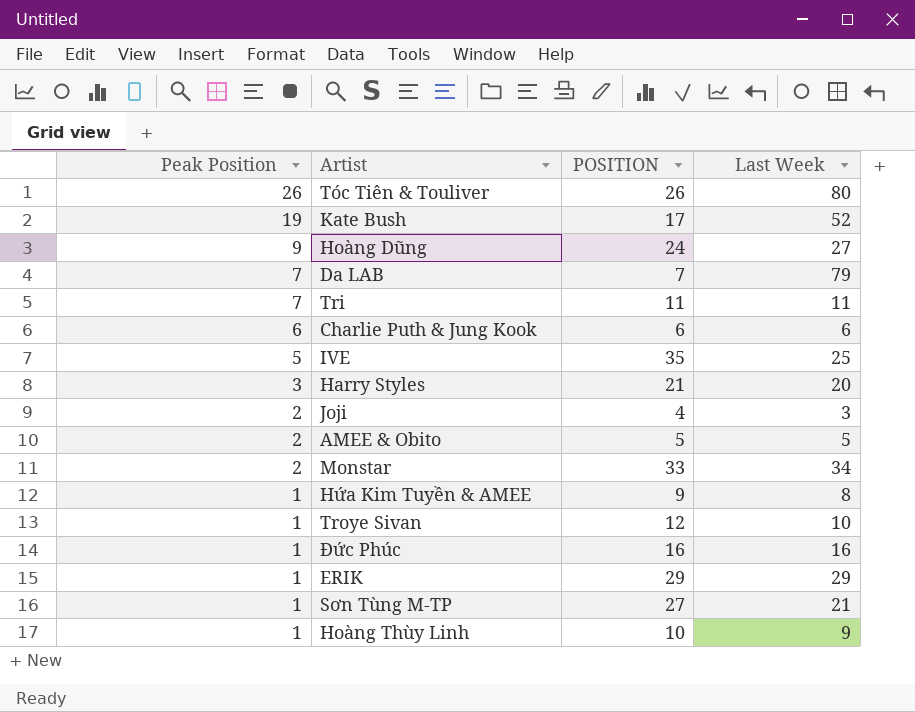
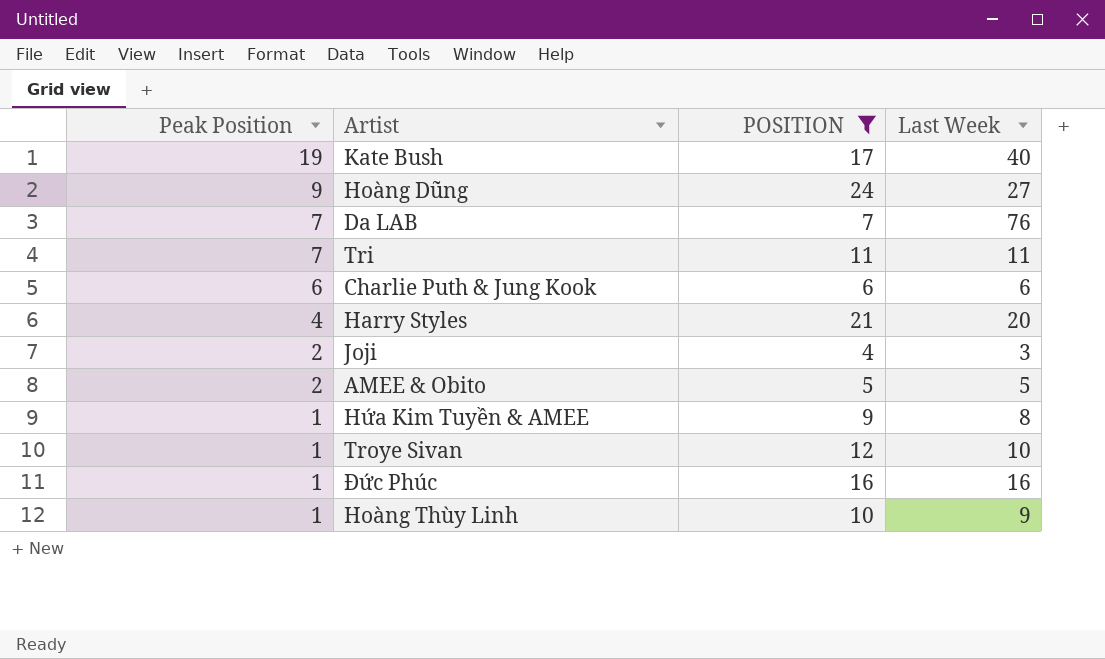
filter: none -> POSITION <= 24
Kate Bush | Last Week: 52 -> 40
Da LAB | Last Week: 79 -> 76
Harry Styles | Peak Position: 3 -> 4

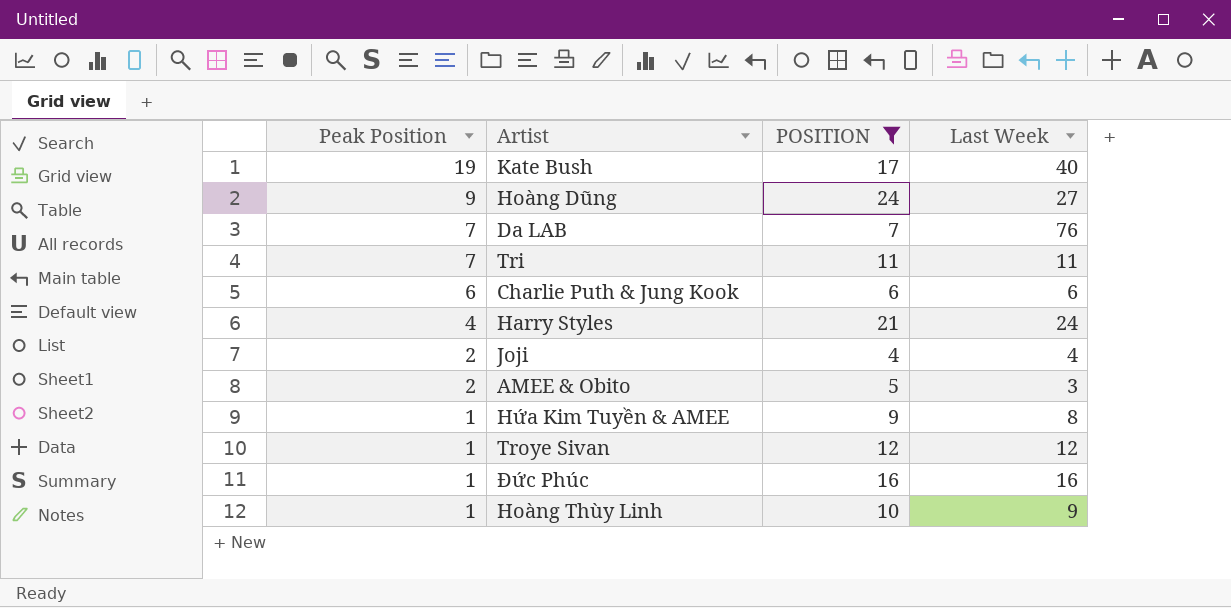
Harry Styles | Last Week: 20 -> 24
Joji | Last Week: 3 -> 4
AMEE & Obito | Last Week: 5 -> 3
Troye Sivan | Last Week: 10 -> 12

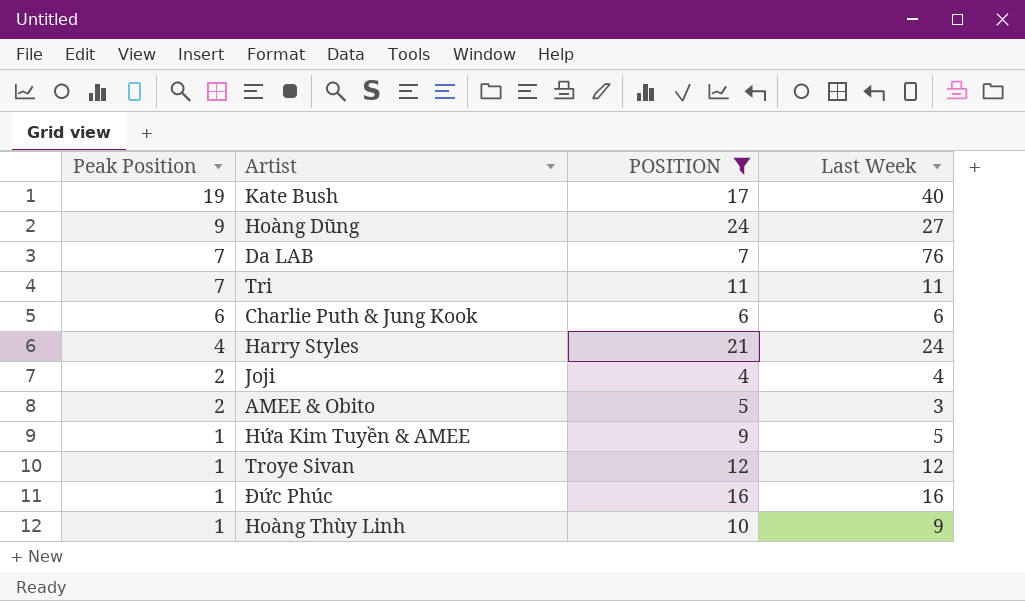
Hứa Kim Tuyền & AMEE | Last Week: 8 -> 5

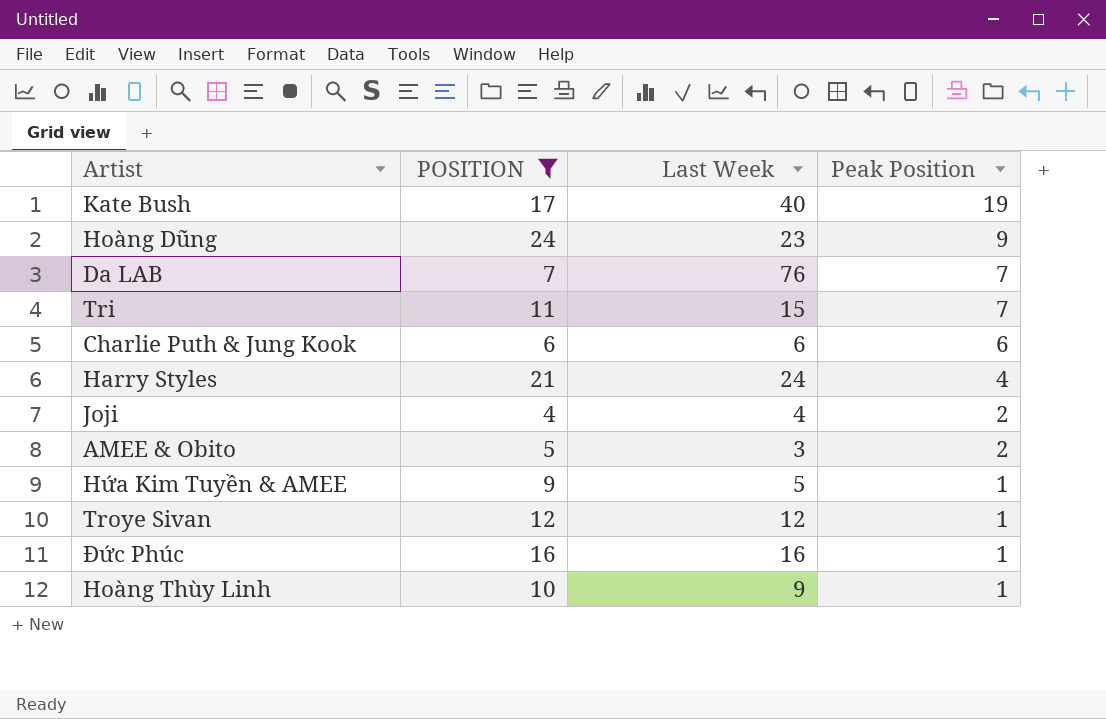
column Peak Position | position: 1 -> 4
Hoàng Dũng | Last Week: 27 -> 23
Tri | Last Week: 11 -> 15

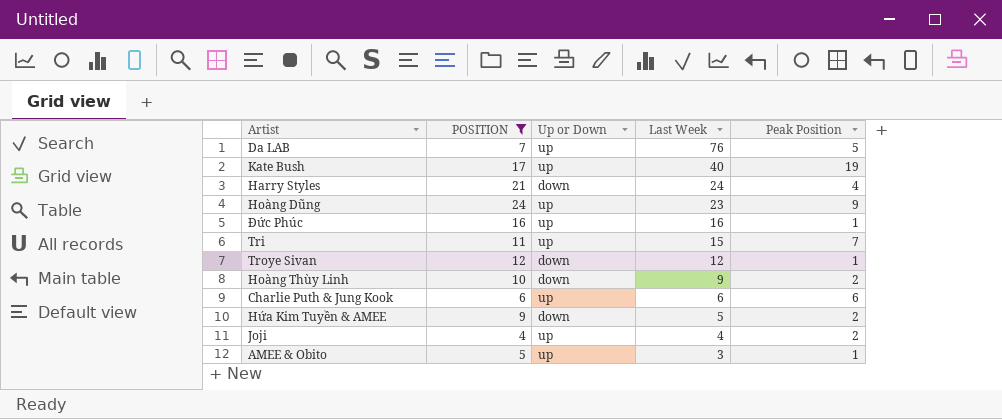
row order: Peak Position descending -> Last Week descending
column Up or Down | position: none -> 3
Da LAB | Peak Position: 7 -> 5
Hoàng Thùy Linh | Peak Position: 1 -> 2
Hứa Kim Tuyền & AMEE | Peak Position: 1 -> 2
AMEE & Obito | Peak Position: 2 -> 1

